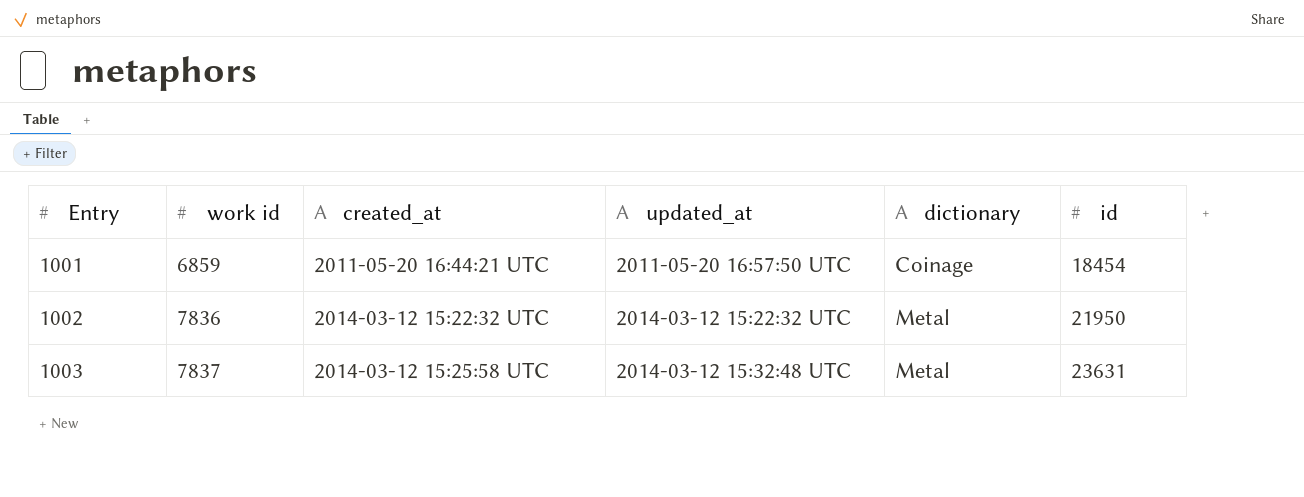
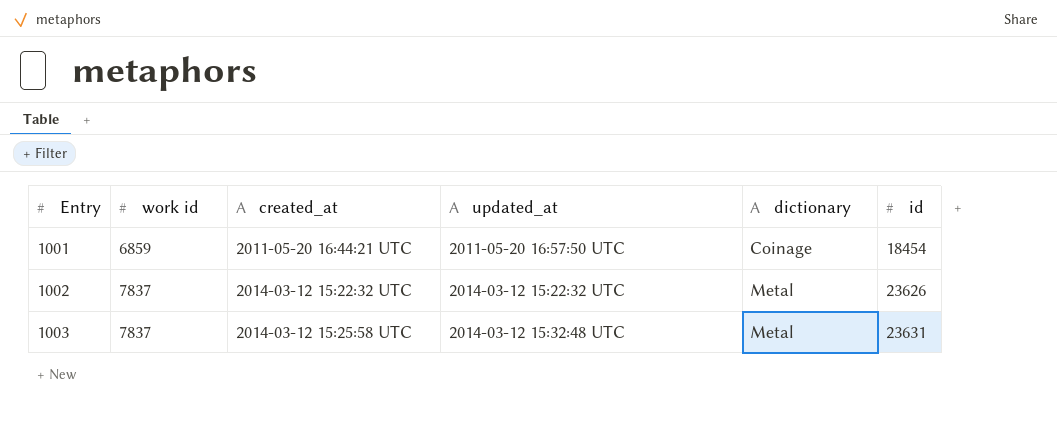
1002 | work id: 7836 -> 7837
1002 | id: 21950 -> 23626

